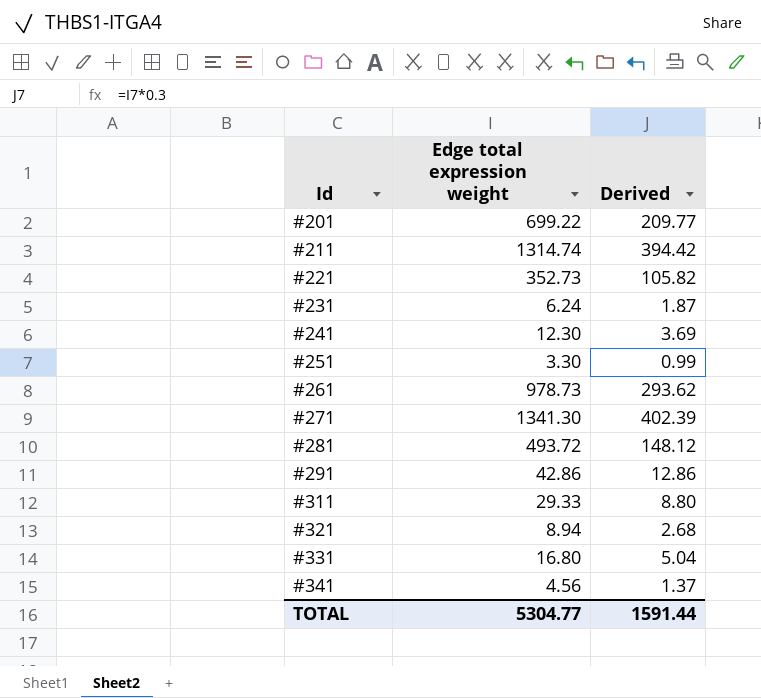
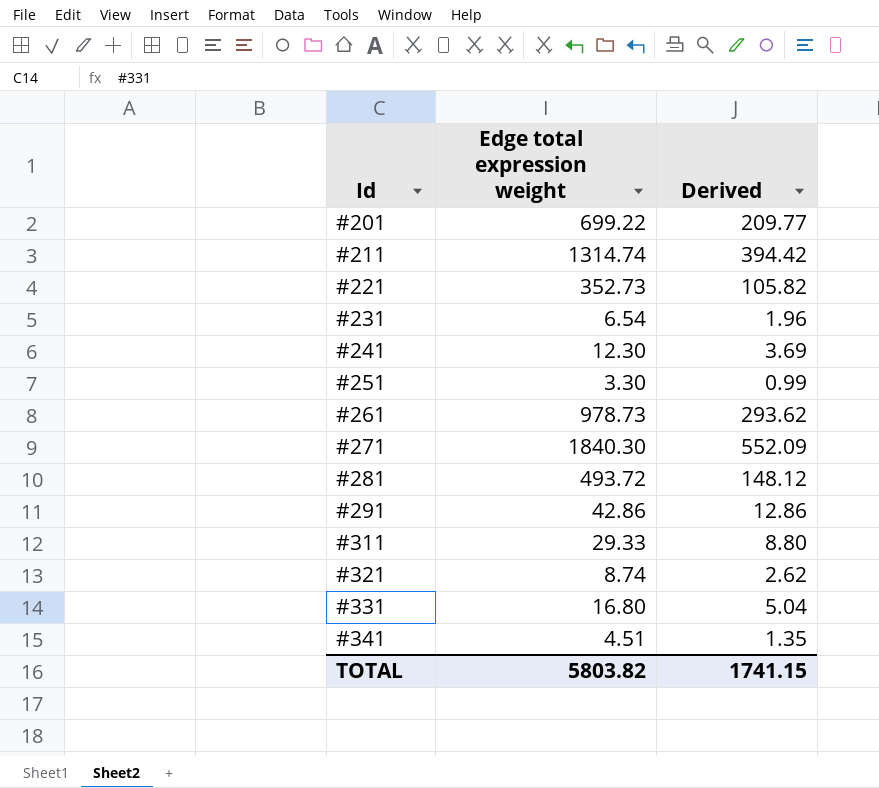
#231 | Edge total expression weight: 6.24 -> 6.54
#231 | Derived: 1.87 -> 1.96
#271 | Edge total expression weight: 1341.30 -> 1840.30
#271 | Derived: 402.39 -> 552.09
#321 | Edge total expression weight: 8.94 -> 8.74
#321 | Derived: 2.68 -> 2.62
#341 | Edge total expression weight: 4.56 -> 4.51
#341 | Derived: 1.37 -> 1.35
TOTAL | Edge total expression weight: 5304.77 -> 5803.82
TOTAL | Derived: 1591.44 -> 1741.15

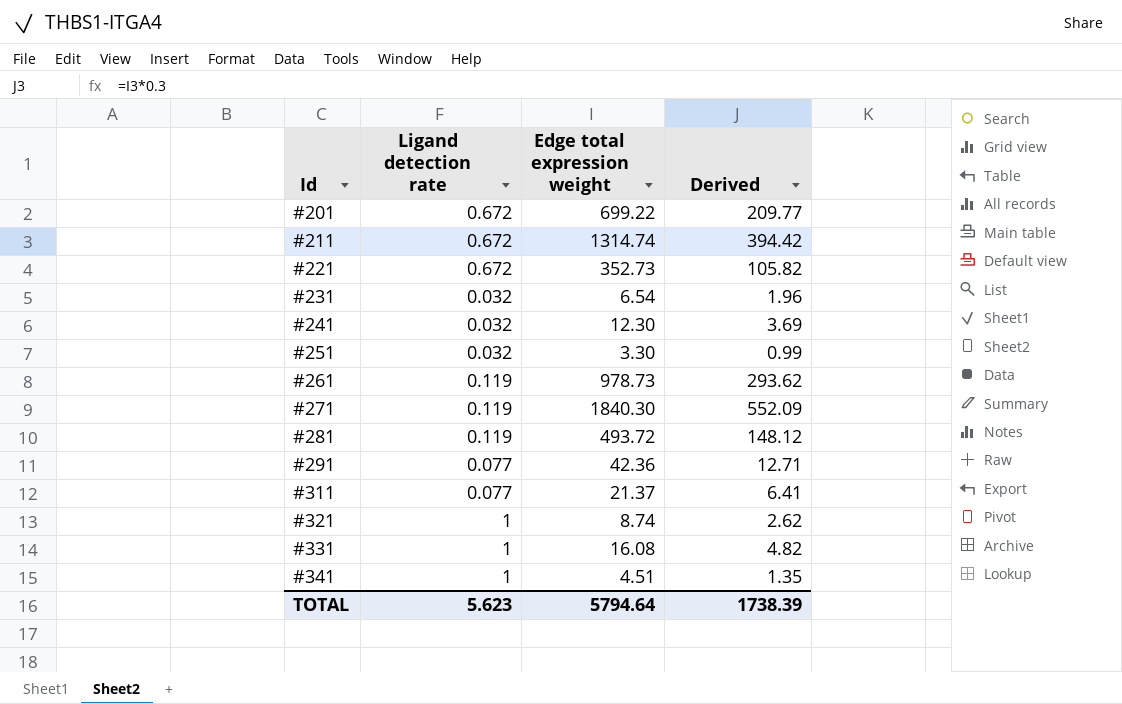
column Ligand detection rate | position: none -> 2
#291 | Edge total expression weight: 42.86 -> 42.36
#291 | Derived: 12.86 -> 12.71
#311 | Edge total expression weight: 29.33 -> 21.37
#311 | Derived: 8.80 -> 6.41
#331 | Edge total expression weight: 16.80 -> 16.08
#331 | Derived: 5.04 -> 4.82
TOTAL | Edge total expression weight: 5803.82 -> 5794.64
TOTAL | Derived: 1741.15 -> 1738.39

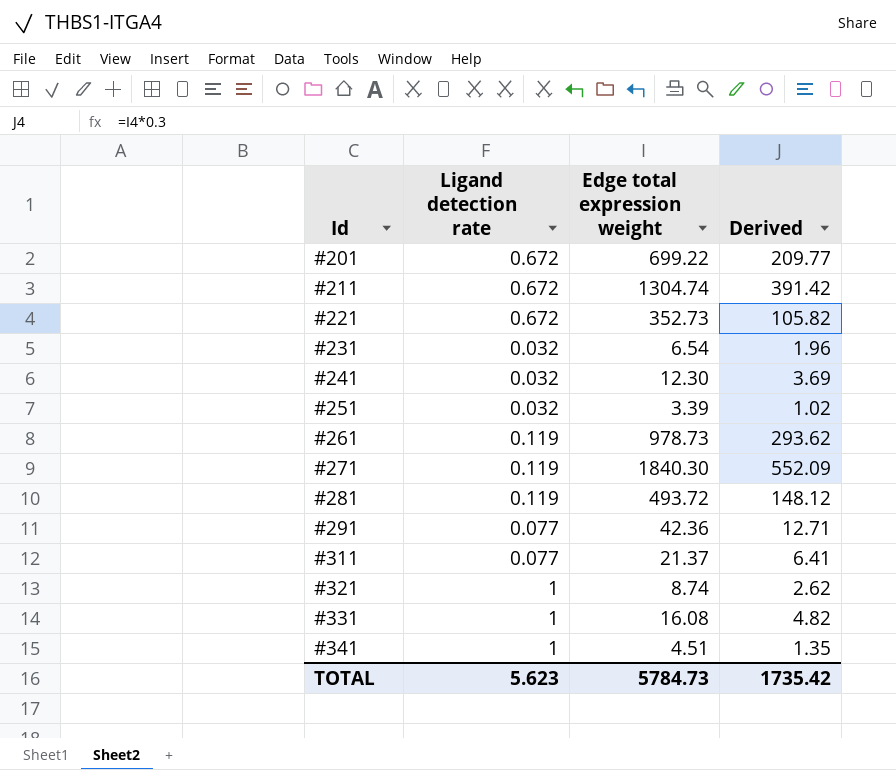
#211 | Edge total expression weight: 1314.74 -> 1304.74
#211 | Derived: 394.42 -> 391.42
#251 | Edge total expression weight: 3.30 -> 3.39
#251 | Derived: 0.99 -> 1.02
TOTAL | Edge total expression weight: 5794.64 -> 5784.73
TOTAL | Derived: 1738.39 -> 1735.42

